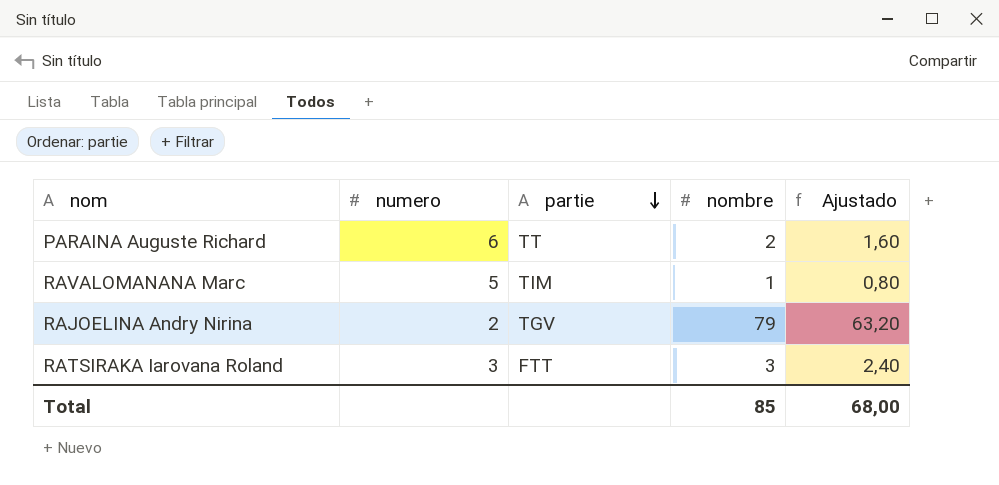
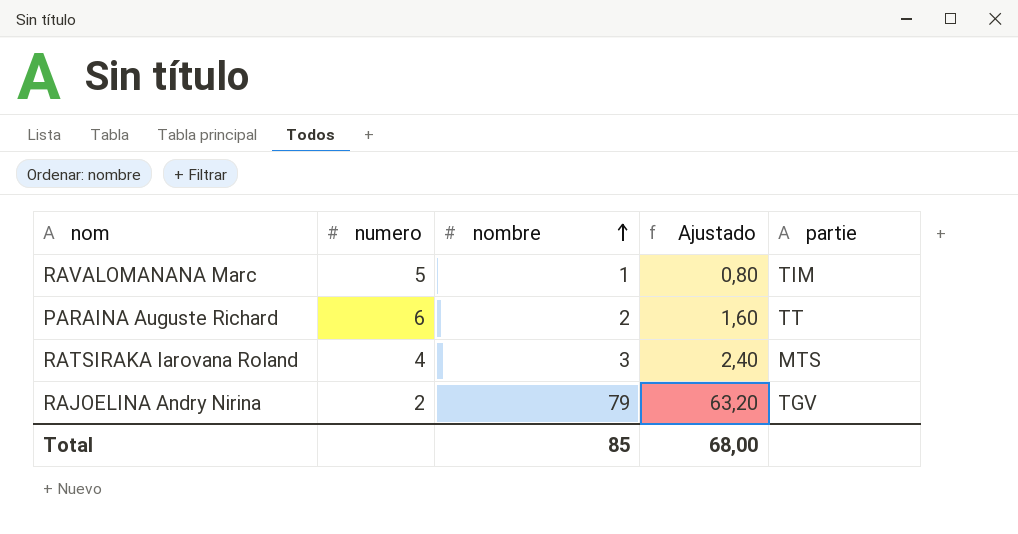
row order: partie descending -> nombre ascending
column partie | position: 3 -> 5
RATSIRAKA Iarovana Roland | numero: 3 -> 4
RATSIRAKA Iarovana Roland | partie: FTT -> MTS

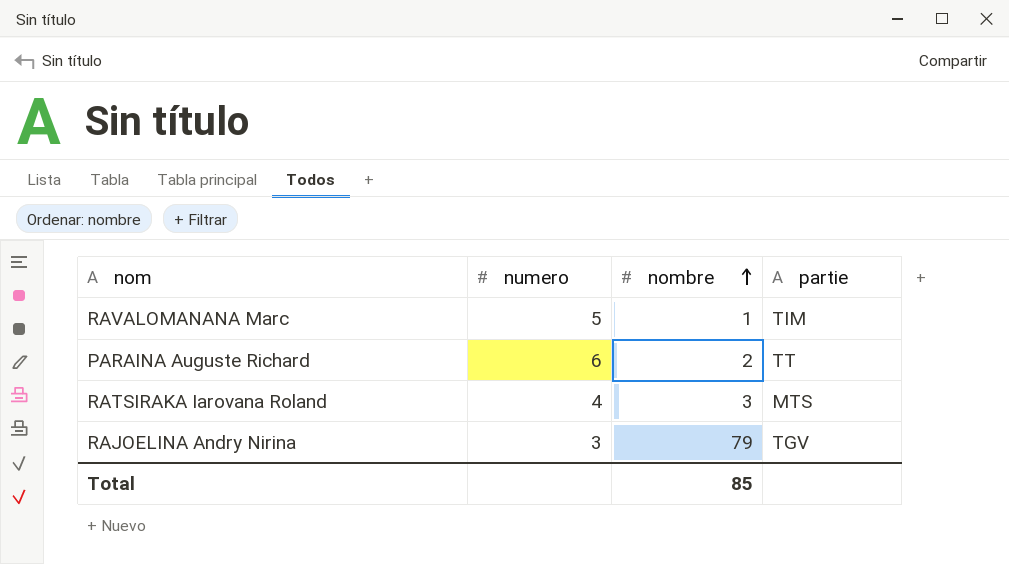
column Ajustado | formula: [nombre] * 0,8 -> none
RAJOELINA Andry Nirina | numero: 2 -> 3

